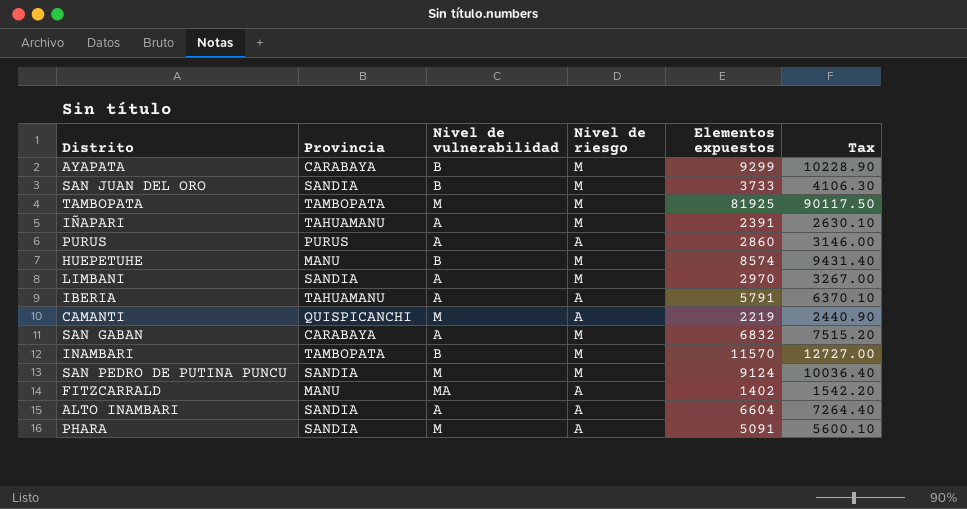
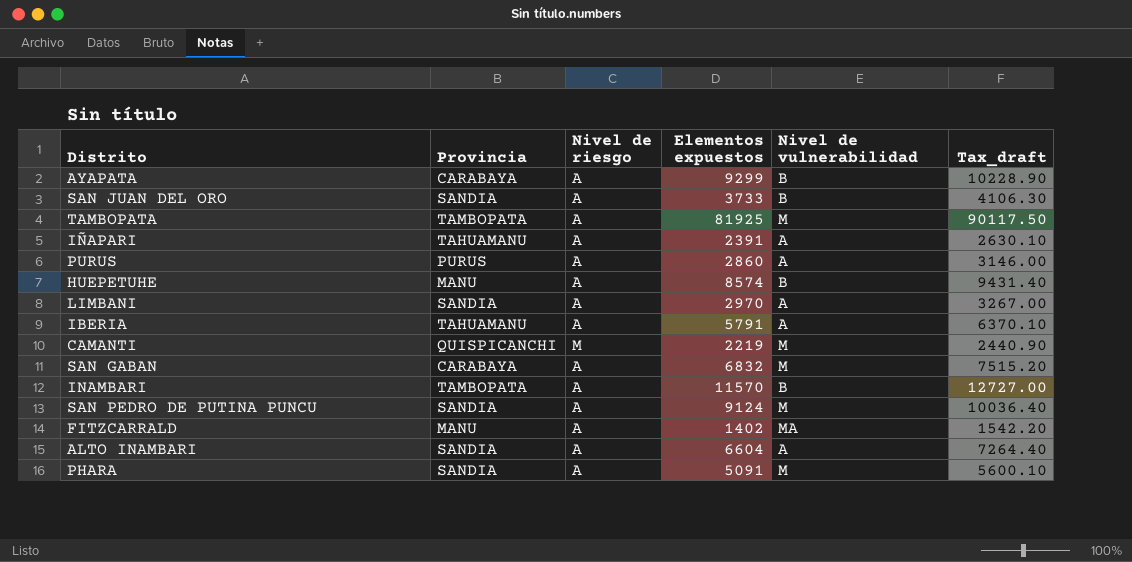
column Nivel de vulnerabilidad | position: 3 -> 5
column name: Tax -> Tax_draft
AYAPATA | Nivel de riesgo: M -> A
SAN JUAN DEL ORO | Nivel de riesgo: M -> A
TAMBOPATA | Nivel de riesgo: M -> A
IÑAPARI | Nivel de riesgo: M -> A
HUEPETUHE | Nivel de riesgo: M -> A
LIMBANI | Nivel de riesgo: M -> A
CAMANTI | Nivel de riesgo: A -> M
SAN GABAN | Nivel de riesgo: M -> A
SAN GABAN | Nivel de vulnerabilidad: A -> M
INAMBARI | Nivel de riesgo: M -> A
SAN PEDRO DE PUTINA PUNCU | Nivel de riesgo: M -> A

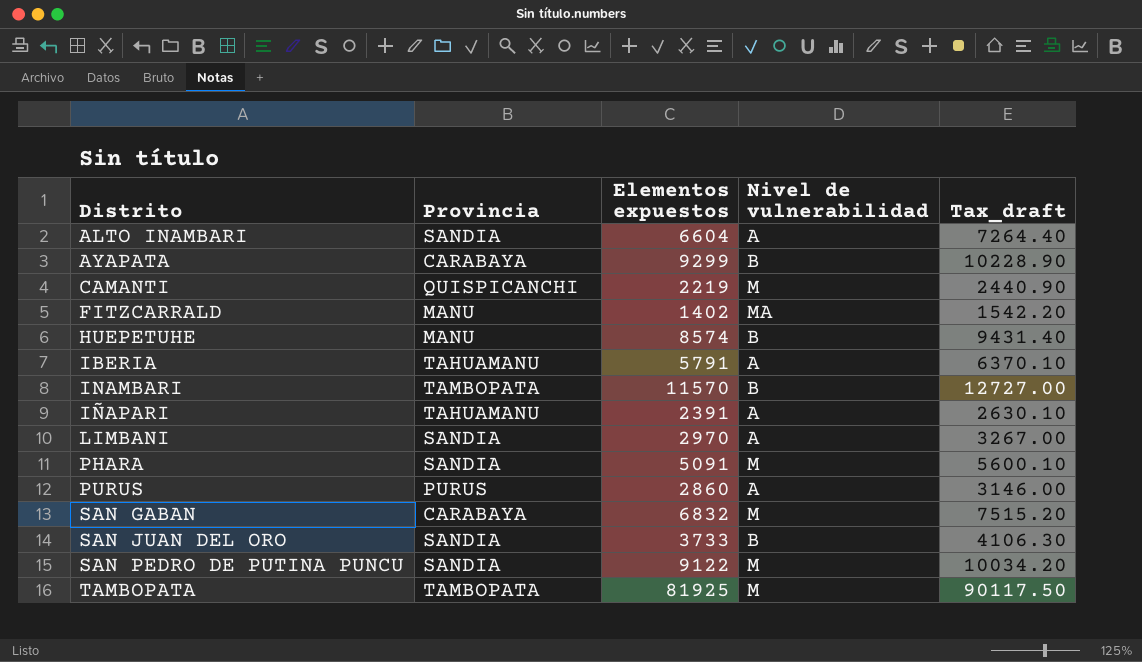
row order: none -> Distrito ascending
column Nivel de riesgo | position: 3 -> none
SAN PEDRO DE PUTINA PUNCU | Elementos expuestos: 9124 -> 9122
SAN PEDRO DE PUTINA PUNCU | Tax_draft: 10036.40 -> 10034.20

